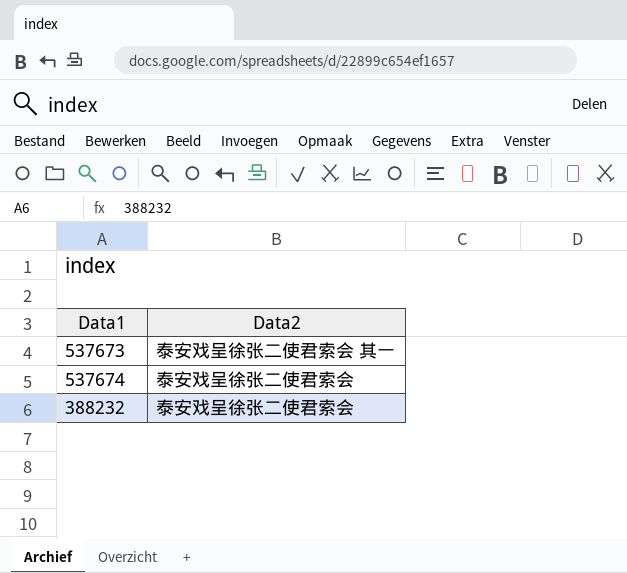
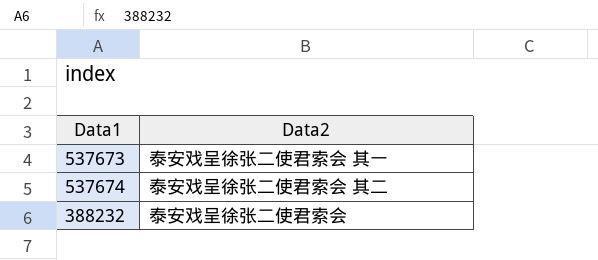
537674 | Data2: 泰安戏呈徐张二使君索会 -> 泰安戏呈徐张二使君索会 其二

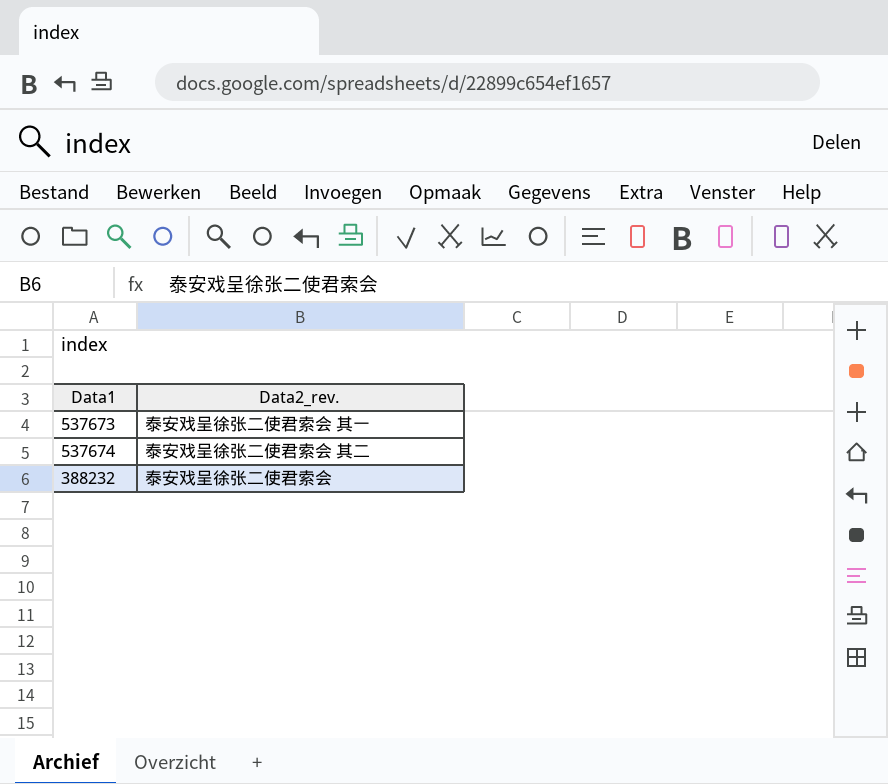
column name: Data2 -> Data2_rev.

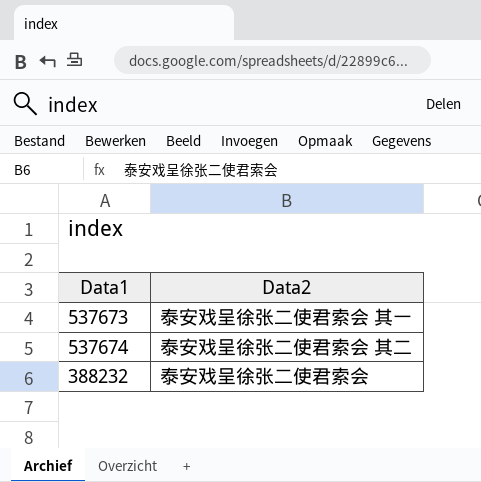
column name: Data2_rev. -> Data2

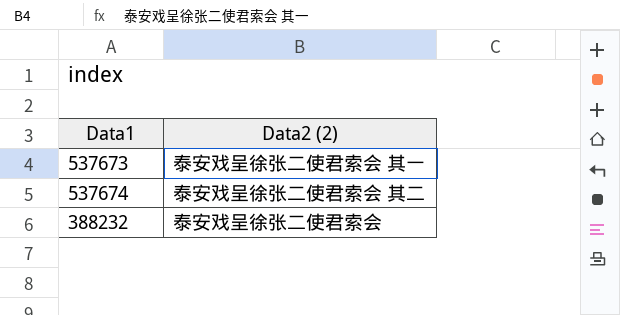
column name: Data2 -> Data2 (2)

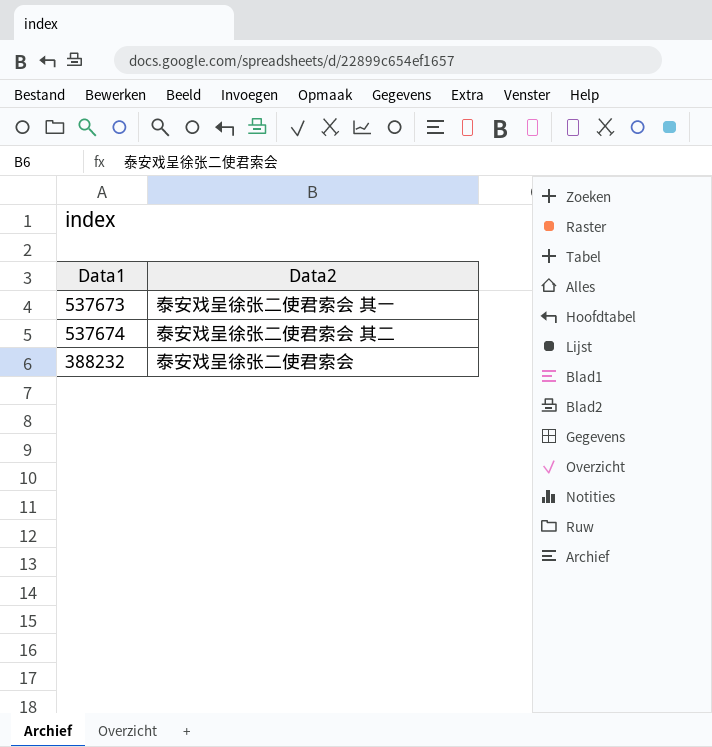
column name: Data2 (2) -> Data2

